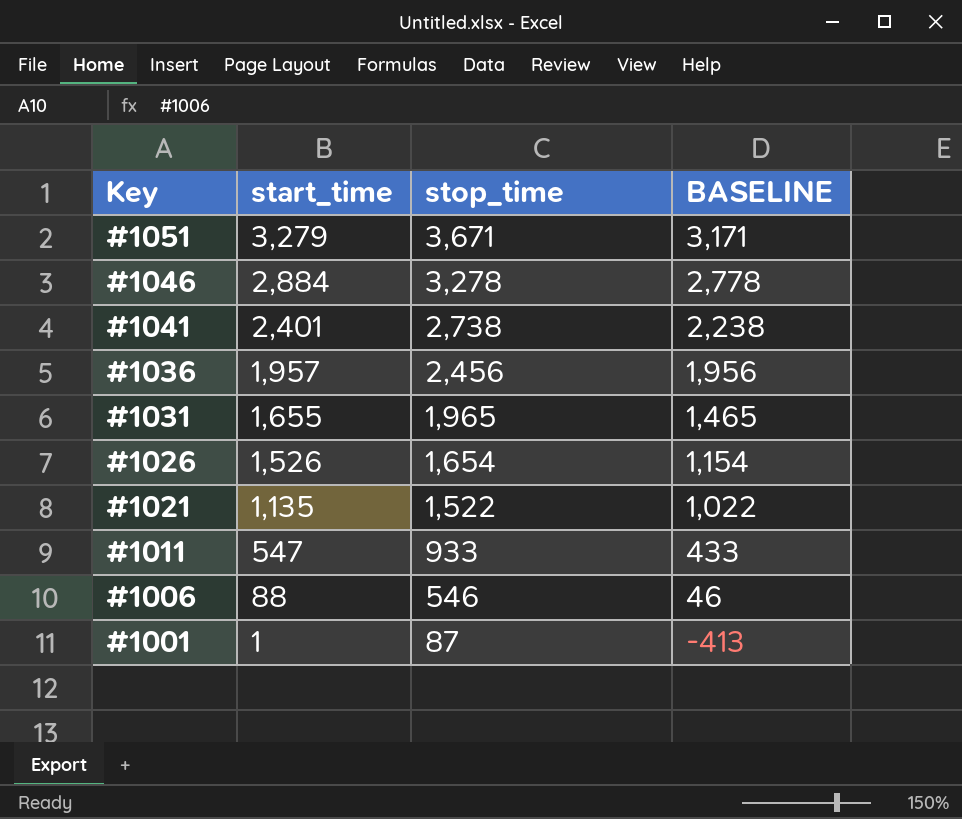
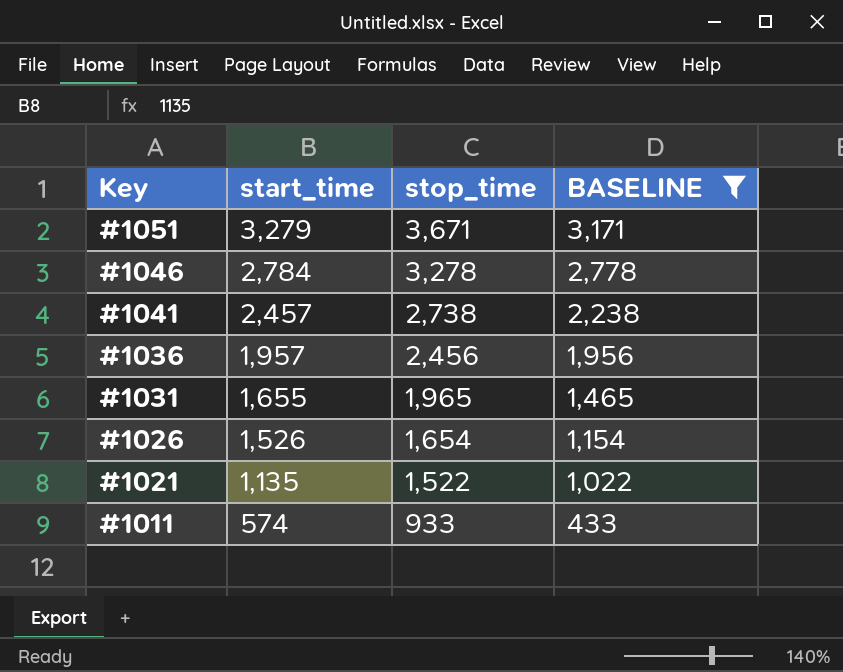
filter: none -> BASELINE >= 433
#1046 | start_time: 2,884 -> 2,784
#1041 | start_time: 2,401 -> 2,457
#1011 | start_time: 547 -> 574

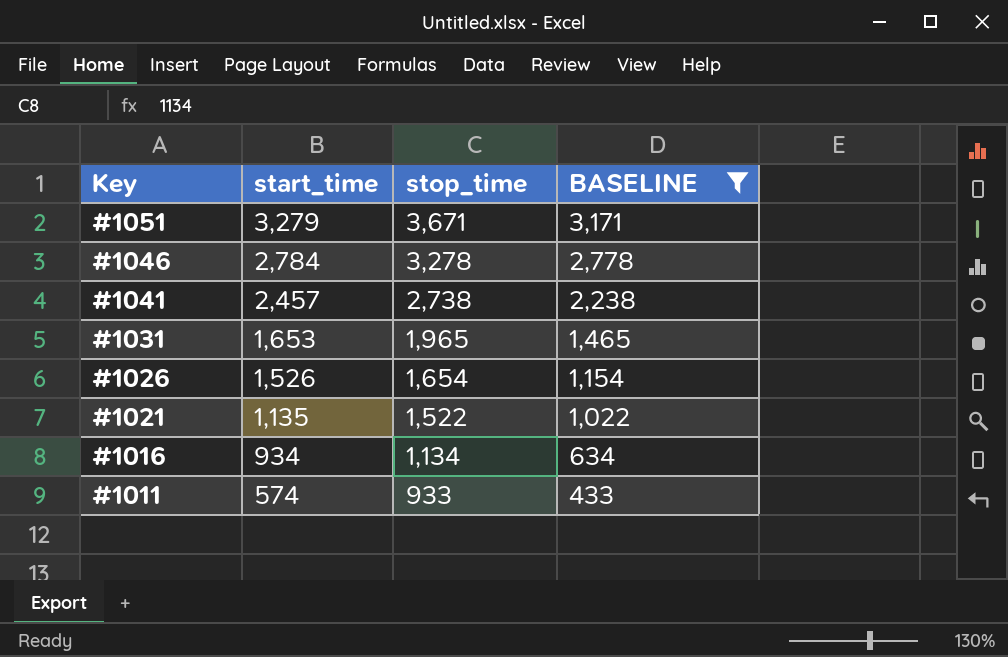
row #1036: 1,957 | 2,456 | 1,956 -> none
#1031 | start_time: 1,655 -> 1,653
row #1016: none -> 934 | 1,134 | 634

